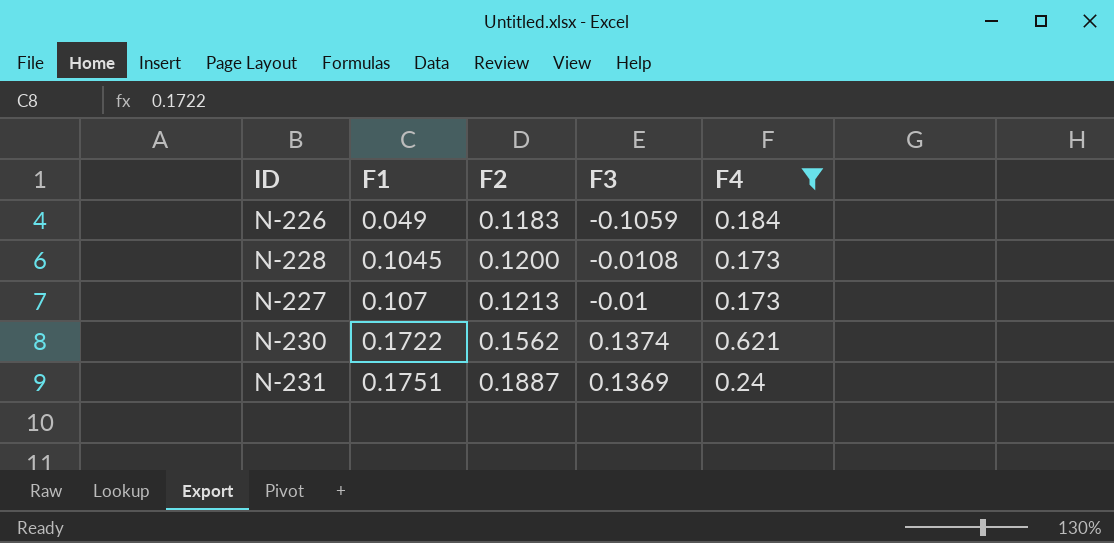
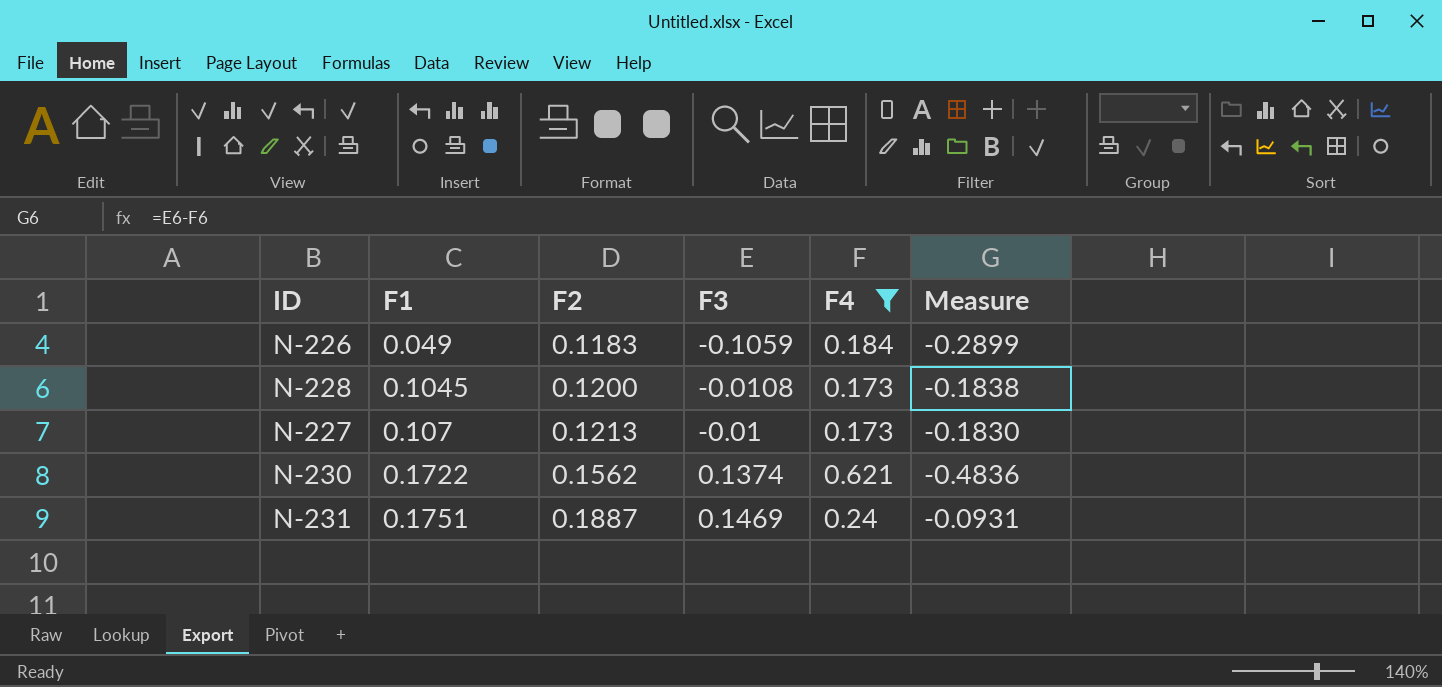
column Measure | formula: none -> [F3] - [F4]
N-231 | F3: 0.1369 -> 0.1469

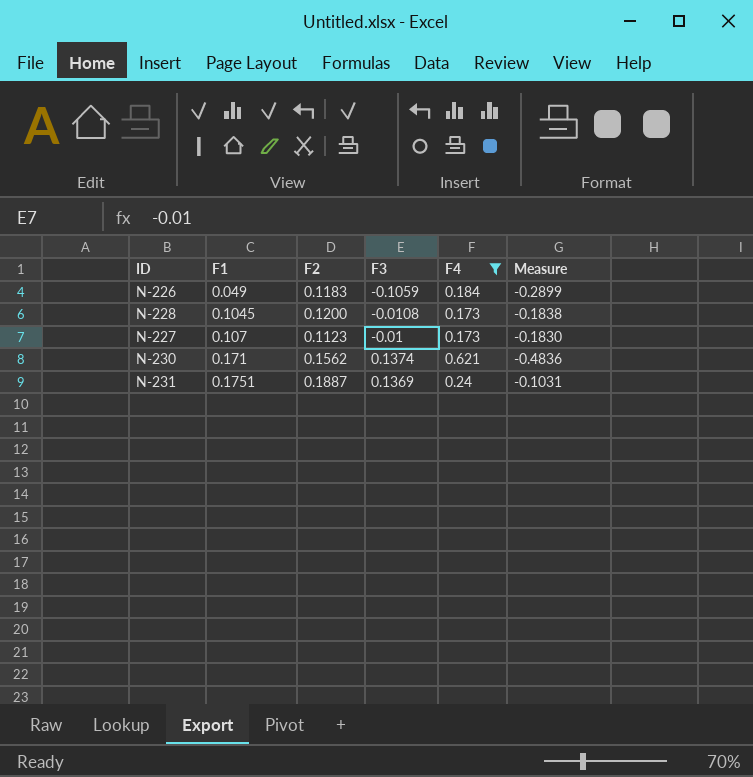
N-227 | F2: 0.1213 -> 0.1123
N-230 | F1: 0.1722 -> 0.171
N-231 | F3: 0.1469 -> 0.1369
N-231 | Measure: -0.0931 -> -0.1031

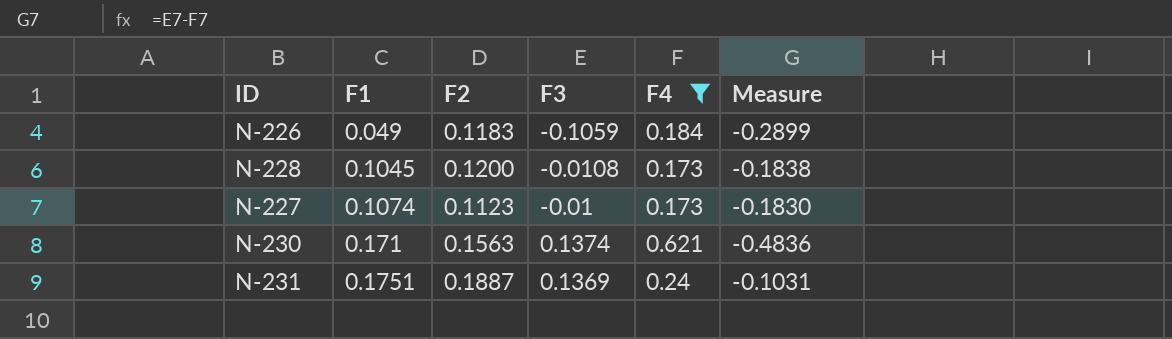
N-227 | F1: 0.107 -> 0.1074
N-230 | F2: 0.1562 -> 0.1563

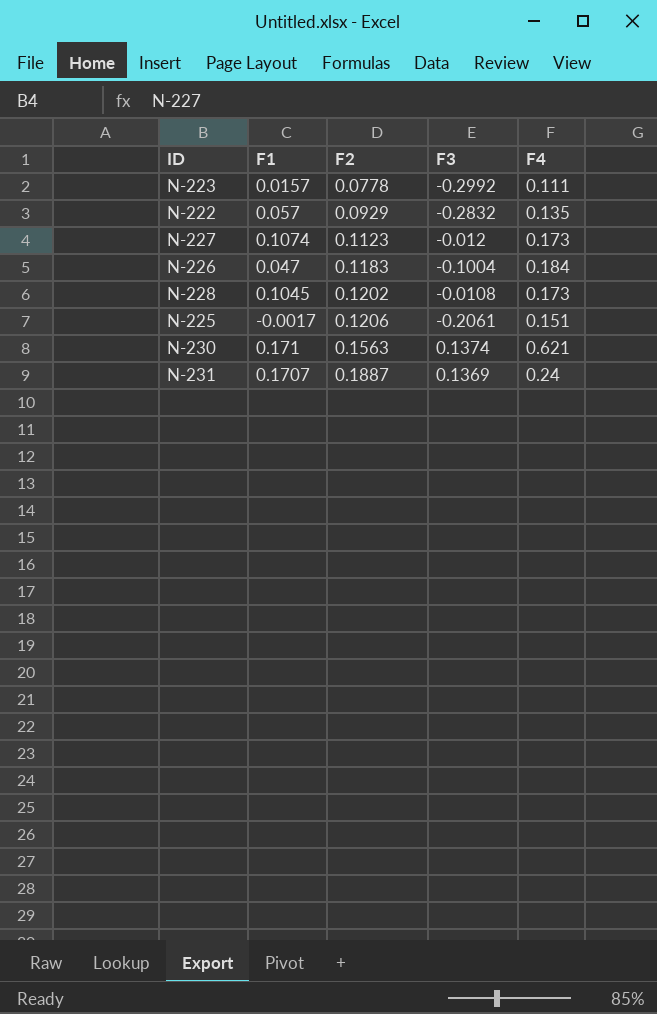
filter: F4 >= 0.173 -> none
row order: F1 ascending -> F2 ascending
column Measure | formula: [F3] - [F4] -> none
N-227 | F3: -0.01 -> -0.012
N-226 | F1: 0.049 -> 0.047
N-226 | F3: -0.1059 -> -0.1004
N-228 | F2: 0.1200 -> 0.1202
N-231 | F1: 0.1751 -> 0.1707

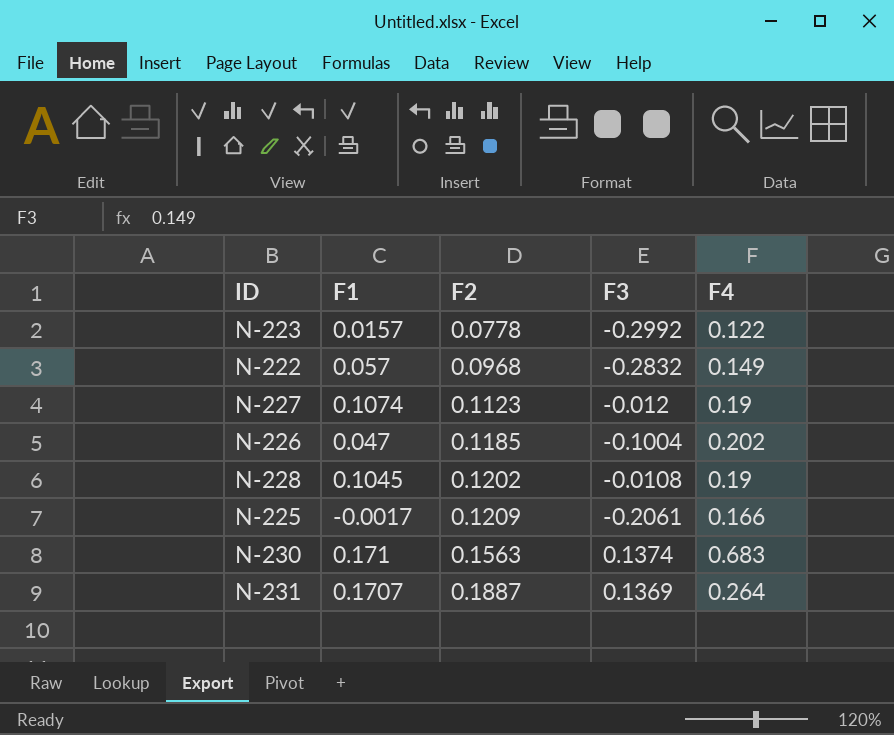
N-223 | F4: 0.111 -> 0.122
N-222 | F2: 0.0929 -> 0.0968
N-222 | F4: 0.135 -> 0.149
N-227 | F4: 0.173 -> 0.19
N-226 | F2: 0.1183 -> 0.1185
N-226 | F4: 0.184 -> 0.202
N-228 | F4: 0.173 -> 0.19
N-225 | F2: 0.1206 -> 0.1209
N-225 | F4: 0.151 -> 0.166
N-230 | F4: 0.621 -> 0.683
N-231 | F4: 0.24 -> 0.264

